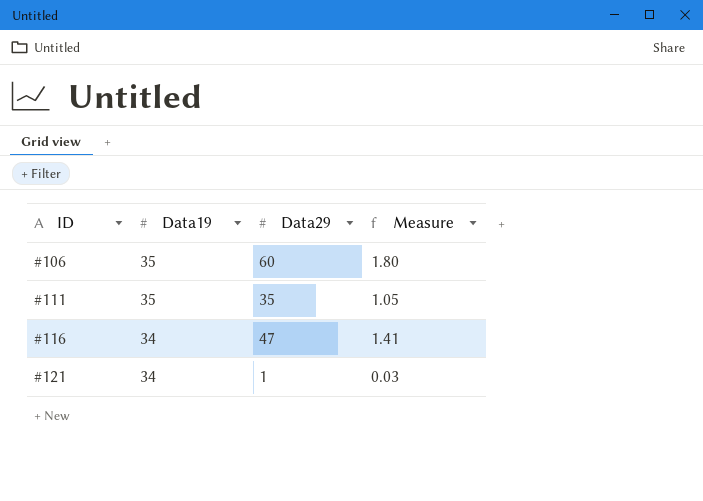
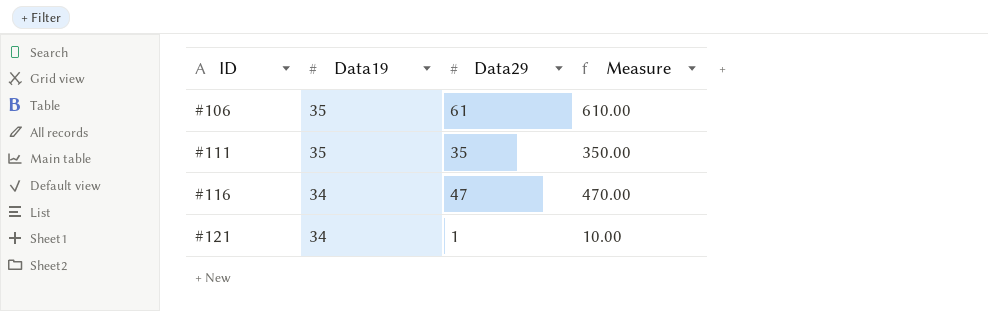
column Measure | formula: [Data29] * 0.03 -> [Data29] * 10
#106 | Data29: 60 -> 61

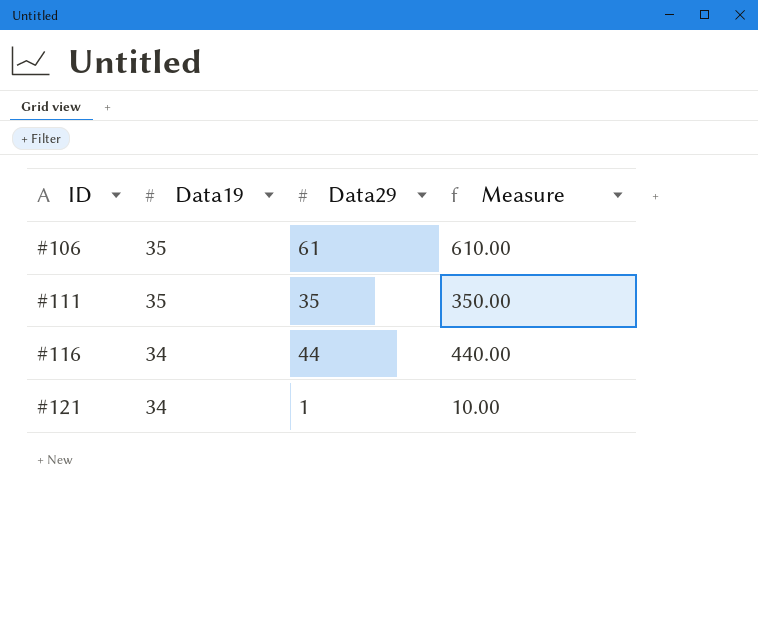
#116 | Data29: 47 -> 44
#116 | Measure: 470.00 -> 440.00

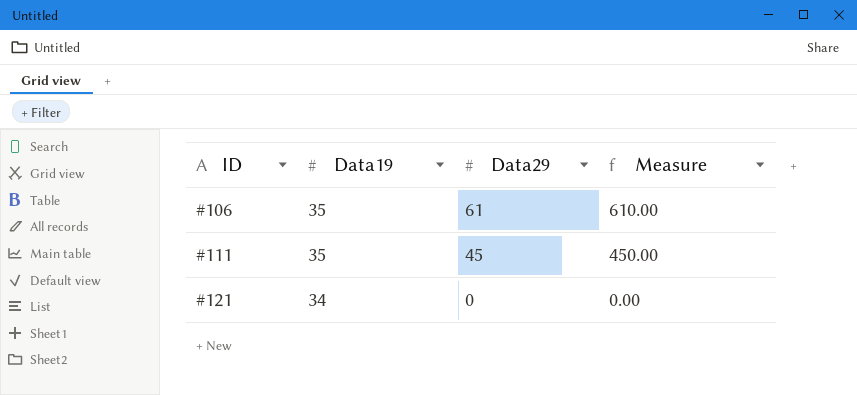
row #116: 34 | 44 | 440.00 -> none
#111 | Data29: 35 -> 45
#111 | Measure: 350.00 -> 450.00
#121 | Data29: 1 -> 0
#121 | Measure: 10.00 -> 0.00

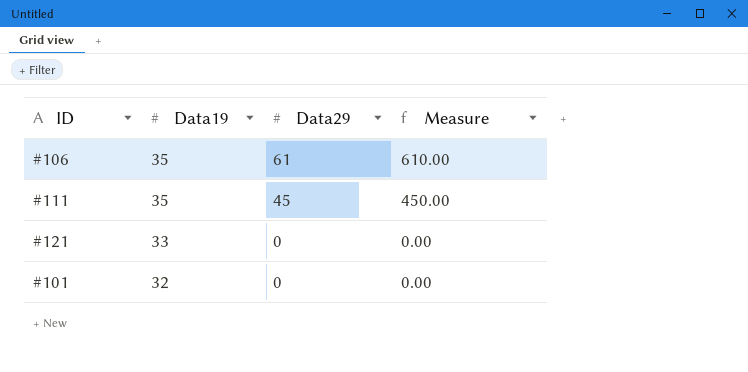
#121 | Data19: 34 -> 33
row #101: none -> 32 | 0 | 0.00

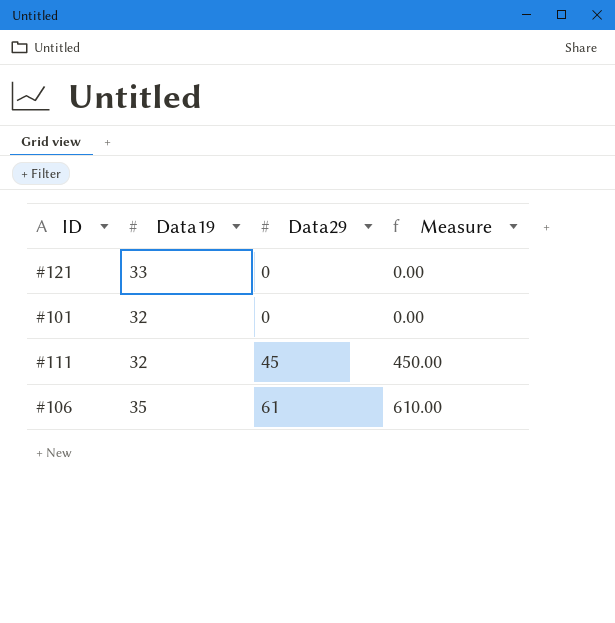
row order: Data19 descending -> Data29 ascending
#111 | Data19: 35 -> 32

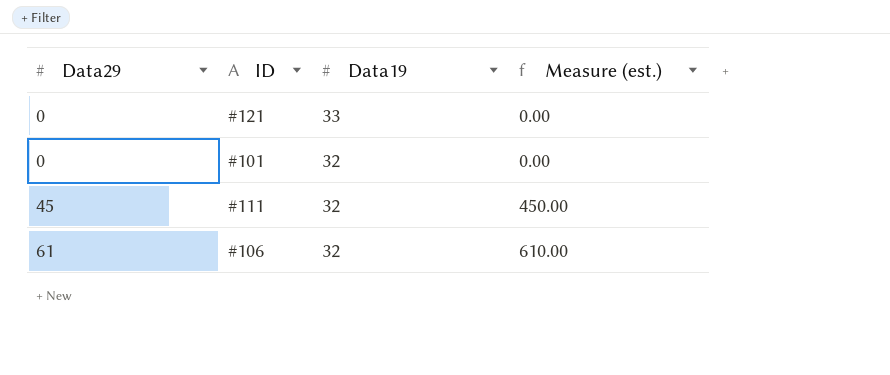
column Data29 | position: 3 -> 1
column name: Measure -> Measure (est.)
#106 | Data19: 35 -> 32

